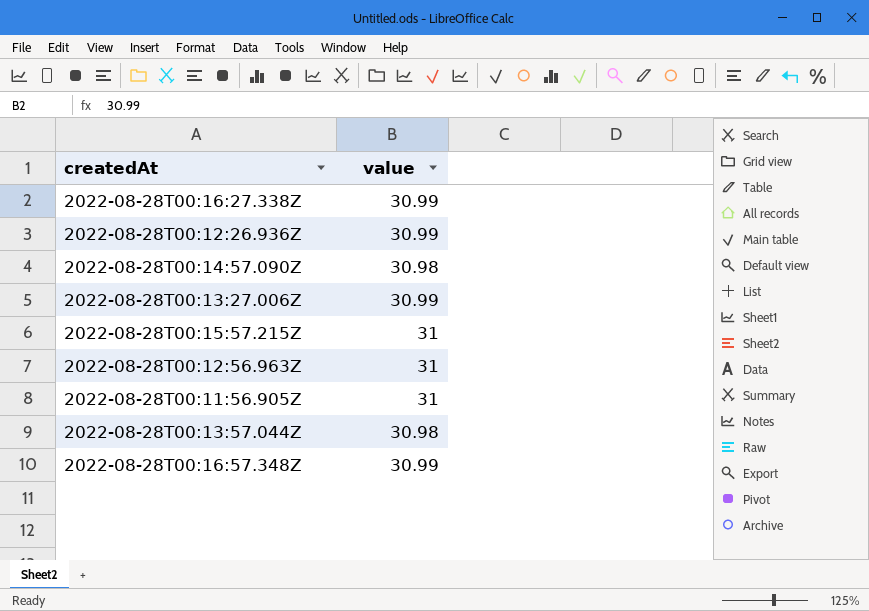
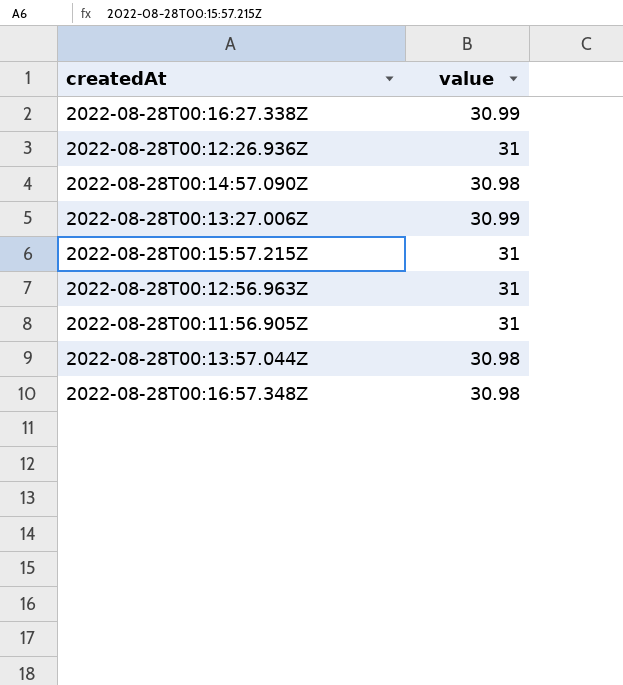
2022-08-28T00:12:26.936Z | value: 30.99 -> 31
2022-08-28T00:16:57.348Z | value: 30.99 -> 30.98

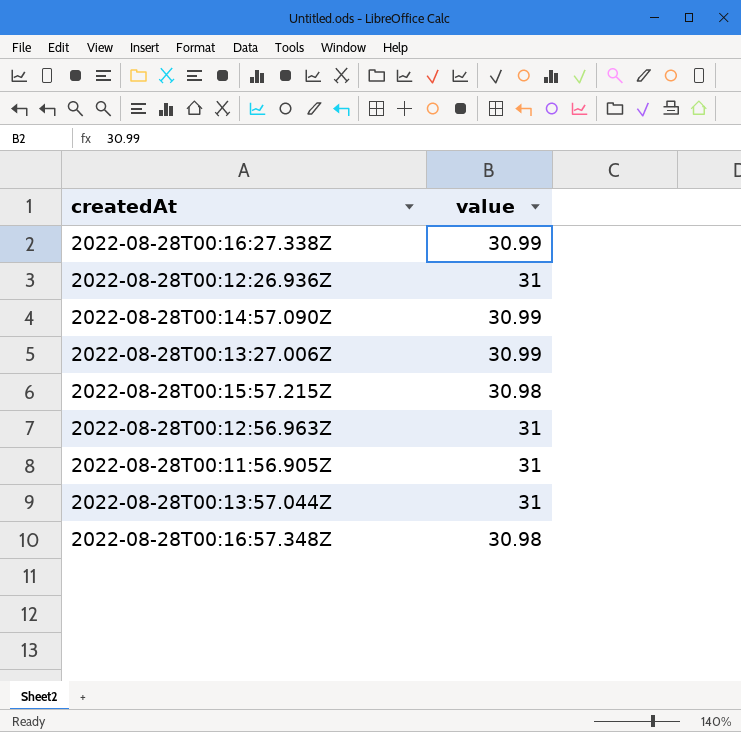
2022-08-28T00:14:57.090Z | value: 30.98 -> 30.99
2022-08-28T00:15:57.215Z | value: 31 -> 30.98
2022-08-28T00:13:57.044Z | value: 30.98 -> 31

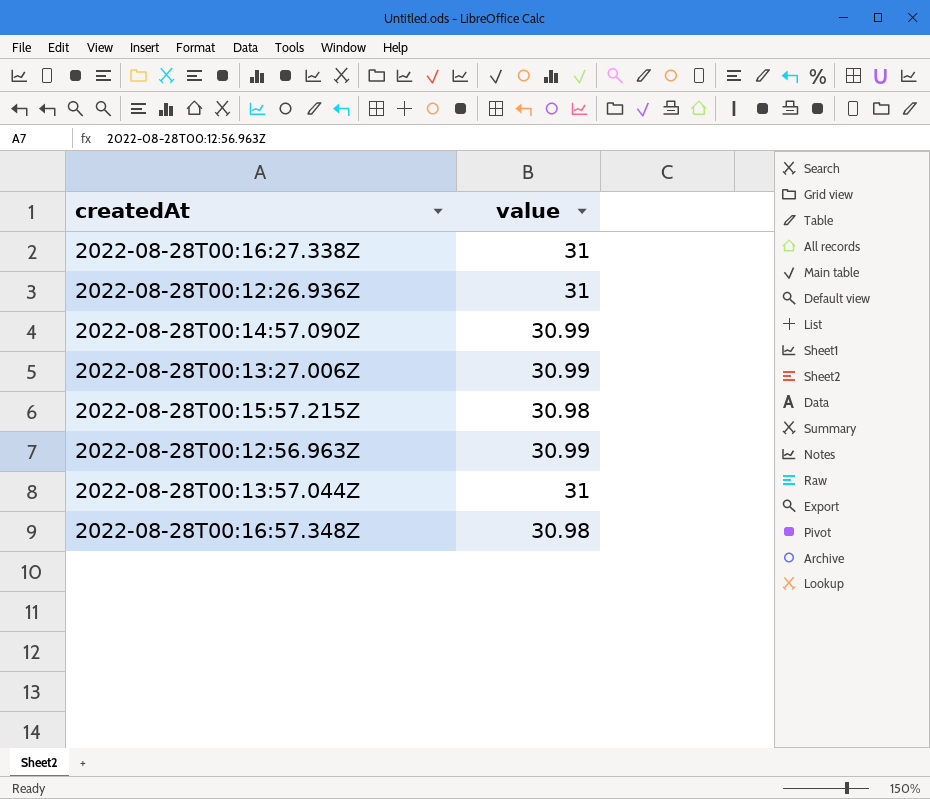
row 2022-08-28T00:11:56.905Z: 31 -> none
2022-08-28T00:16:27.338Z | value: 30.99 -> 31
2022-08-28T00:12:56.963Z | value: 31 -> 30.99

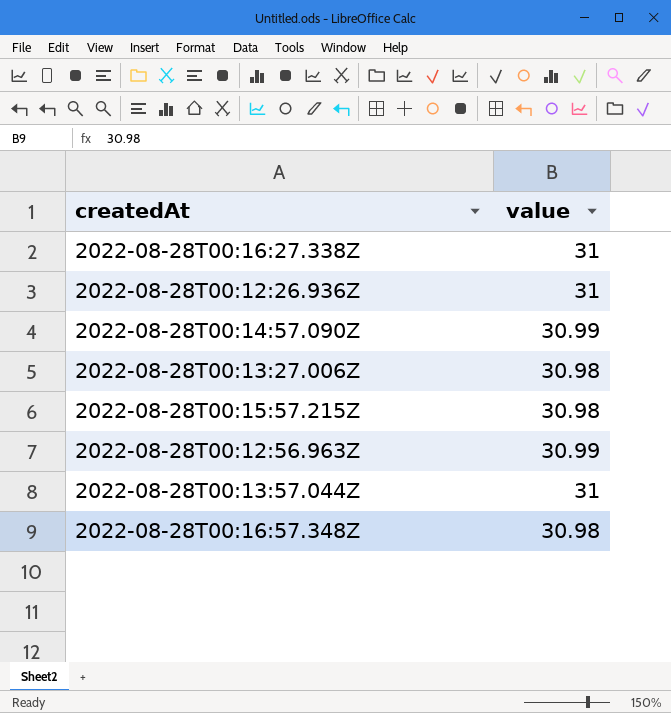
2022-08-28T00:13:27.006Z | value: 30.99 -> 30.98

